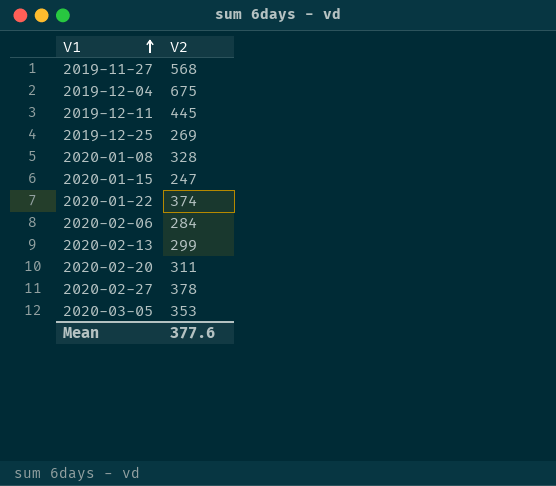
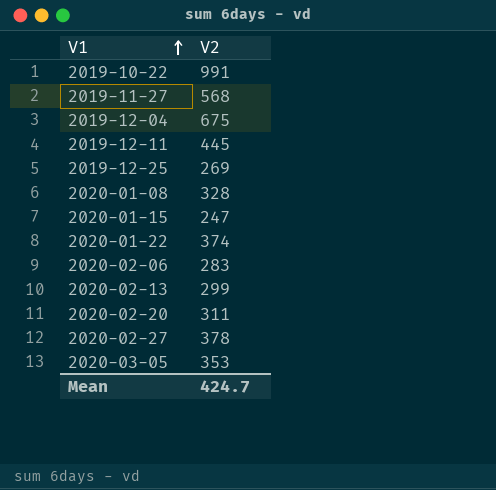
row 2019-10-22: none -> 991
2020-02-06 | V2: 284 -> 283
Mean | V2: 377.6 -> 424.7

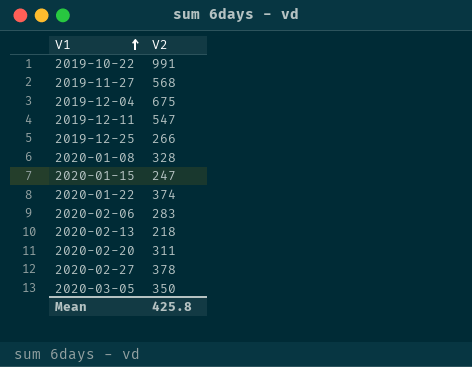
2019-12-11 | V2: 445 -> 547
2019-12-25 | V2: 269 -> 266
2020-02-13 | V2: 299 -> 218
2020-03-05 | V2: 353 -> 350
Mean | V2: 424.7 -> 425.8

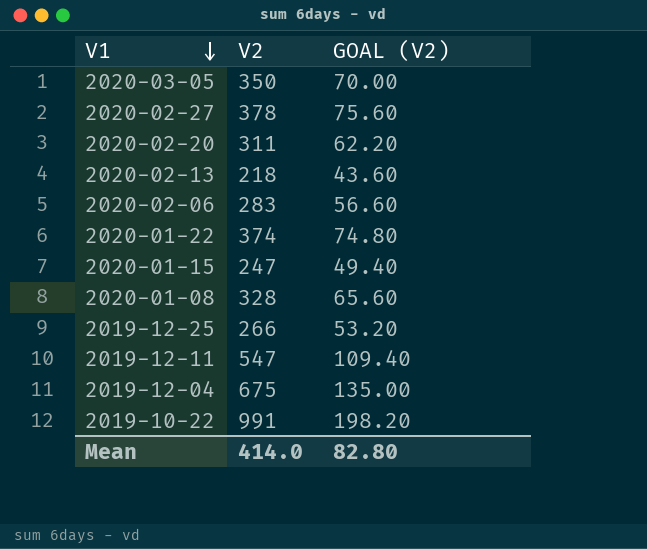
row order: V1 ascending -> V1 descending
column GOAL (V2) | formula: none -> [V2] * 0.2
row 2019-11-27: 568 -> none
Mean | V2: 425.8 -> 414.0

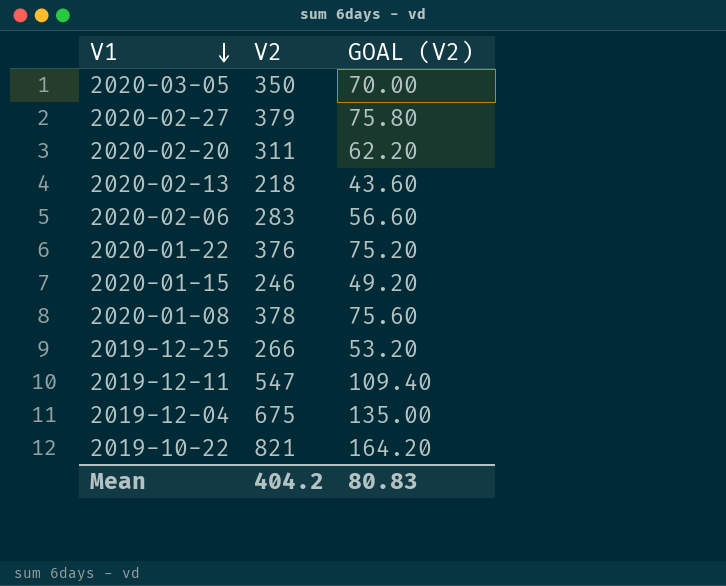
2020-02-27 | V2: 378 -> 379
2020-02-27 | GOAL (V2): 75.60 -> 75.80
2020-01-22 | V2: 374 -> 376
2020-01-22 | GOAL (V2): 74.80 -> 75.20
2020-01-15 | V2: 247 -> 246
2020-01-15 | GOAL (V2): 49.40 -> 49.20
2020-01-08 | V2: 328 -> 378
2020-01-08 | GOAL (V2): 65.60 -> 75.60
2019-10-22 | V2: 991 -> 821
2019-10-22 | GOAL (V2): 198.20 -> 164.20
Mean | V2: 414.0 -> 404.2
Mean | GOAL (V2): 82.80 -> 80.83

